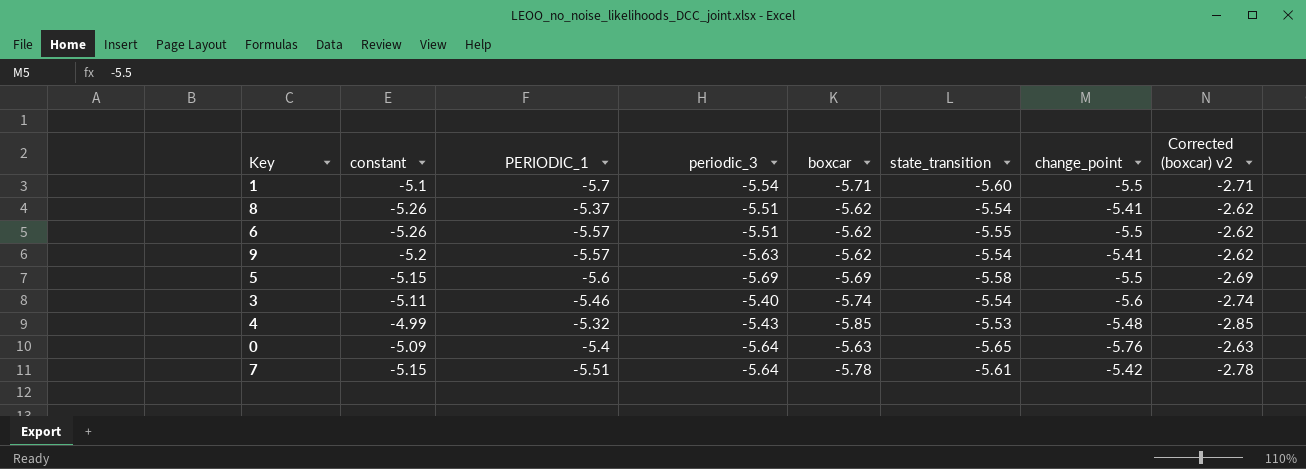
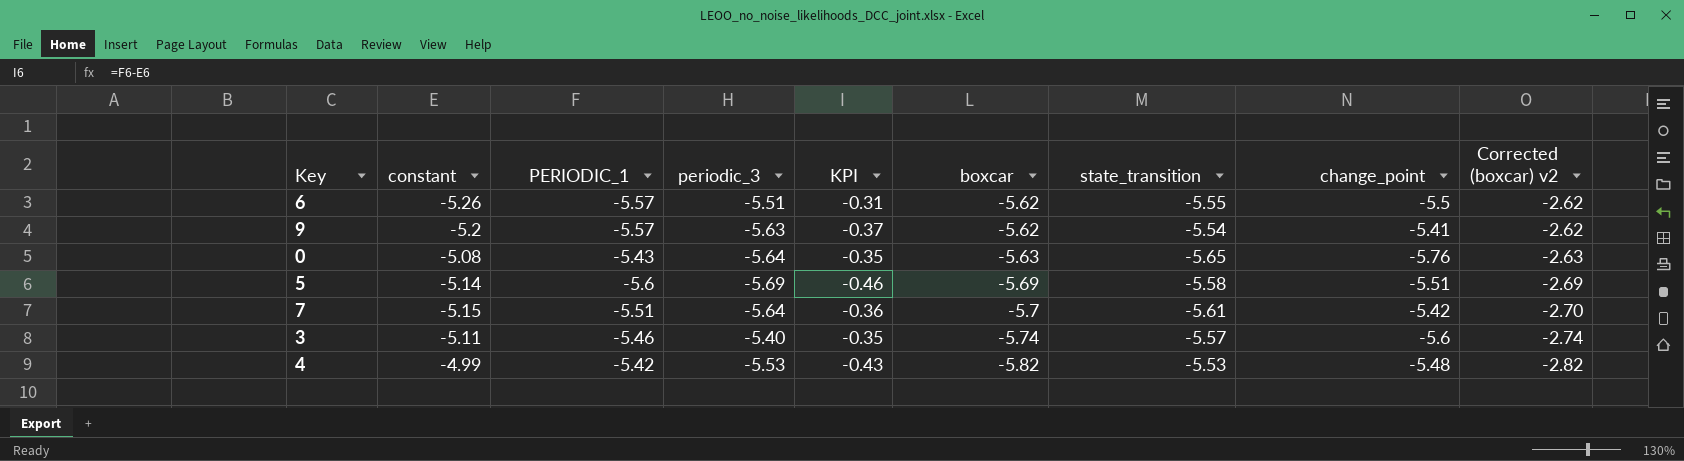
row order: none -> boxcar descending
column KPI | formula: none -> [PERIODIC_1] - [constant]
row 1: -5.1 | -5.7 | -5.54 | -5.71 | -5.60 | -5.5 | -2.71 -> none
row 8: -5.26 | -5.37 | -5.51 | -5.62 | -5.54 | -5.41 | -2.62 -> none
0 | constant: -5.09 -> -5.08
0 | PERIODIC_1: -5.4 -> -5.43
5 | constant: -5.15 -> -5.14
5 | change_point: -5.5 -> -5.51
7 | boxcar: -5.78 -> -5.7
7 | Corrected (boxcar) v2: -2.78 -> -2.70
3 | state_transition: -5.54 -> -5.57
4 | PERIODIC_1: -5.32 -> -5.42
4 | periodic_3: -5.43 -> -5.53
4 | boxcar: -5.85 -> -5.82
4 | Corrected (boxcar) v2: -2.85 -> -2.82

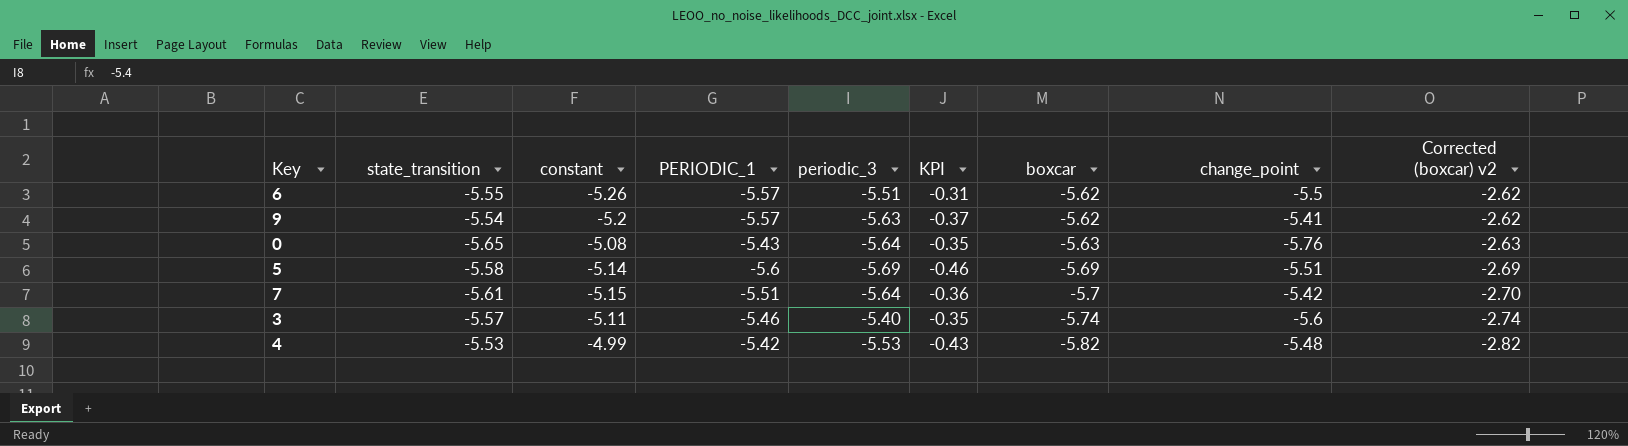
column state_transition | position: 7 -> 2

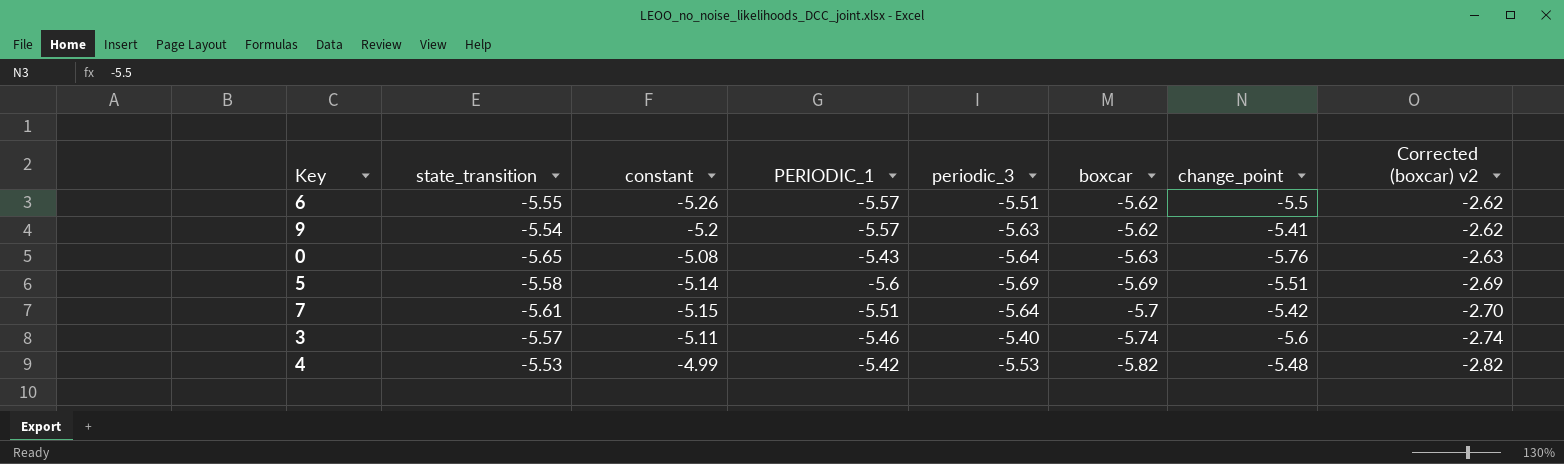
column KPI | formula: [PERIODIC_1] - [constant] -> none

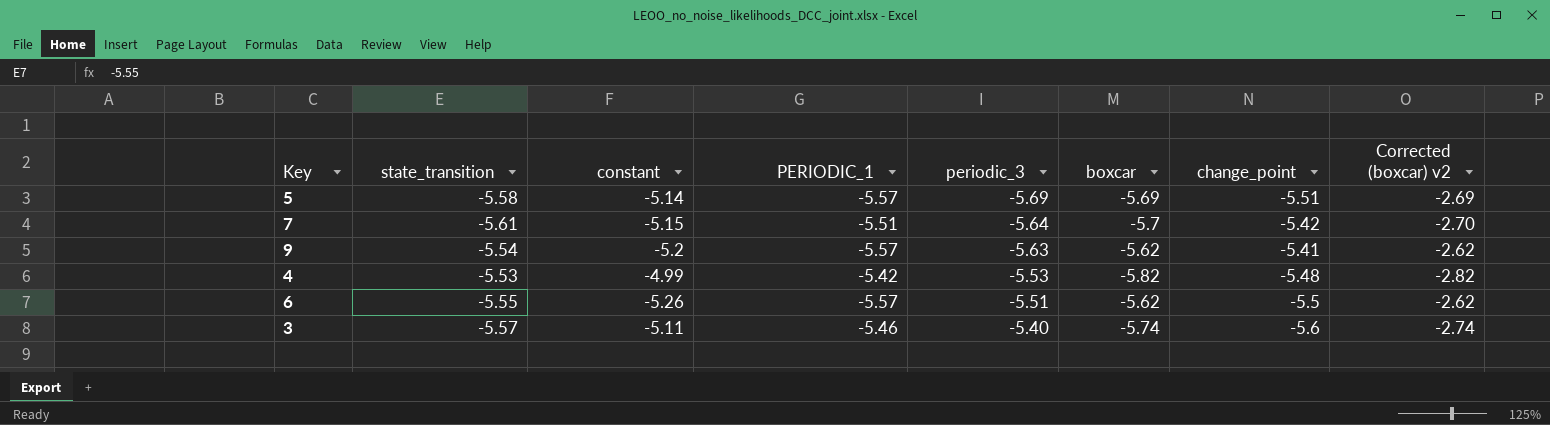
row order: boxcar descending -> periodic_3 ascending
row 0: -5.65 | -5.08 | -5.43 | -5.64 | -5.63 | -5.76 | -2.63 -> none
5 | PERIODIC_1: -5.6 -> -5.57

